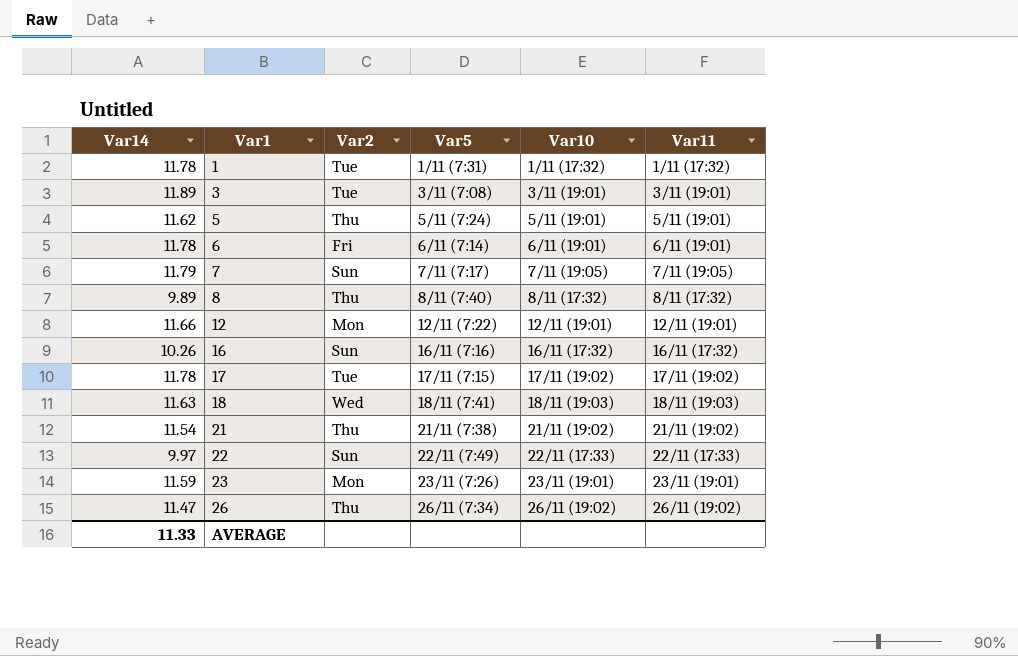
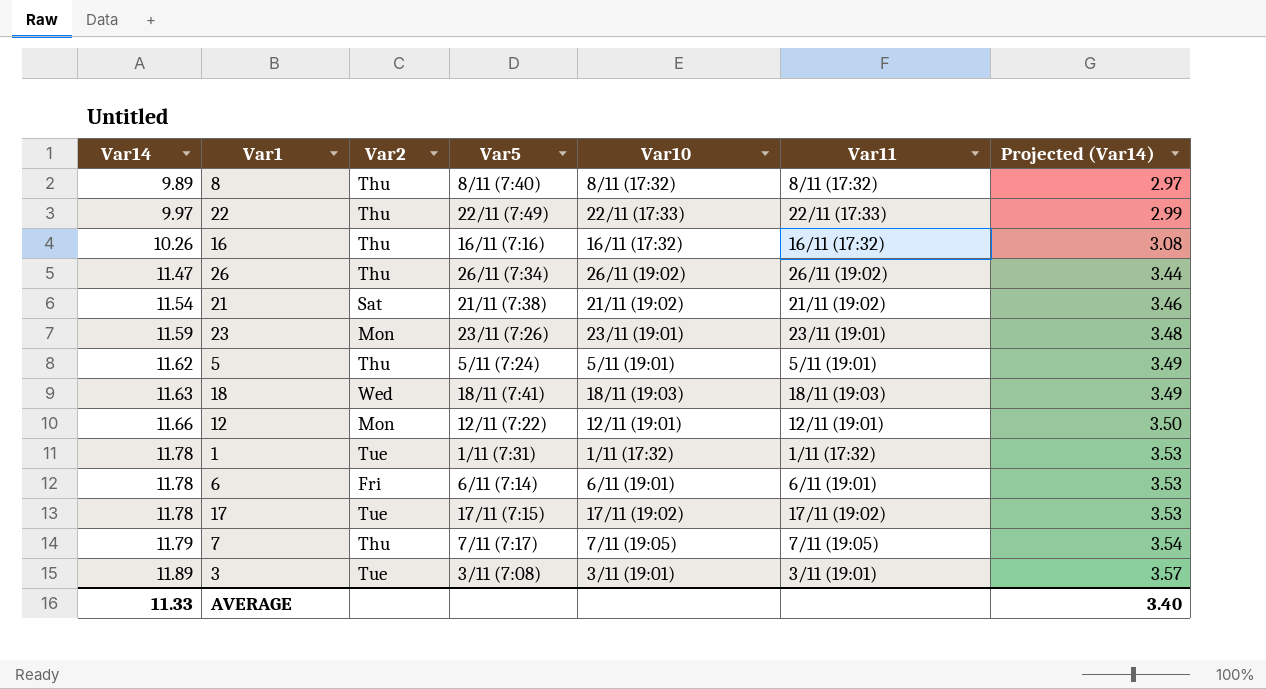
row order: Var1 ascending -> Var14 ascending
column Projected (Var14) | formula: none -> [Var14] * 0.3
22 | Var2: Sun -> Thu
16 | Var2: Sun -> Thu
21 | Var2: Thu -> Sat
7 | Var2: Sun -> Thu

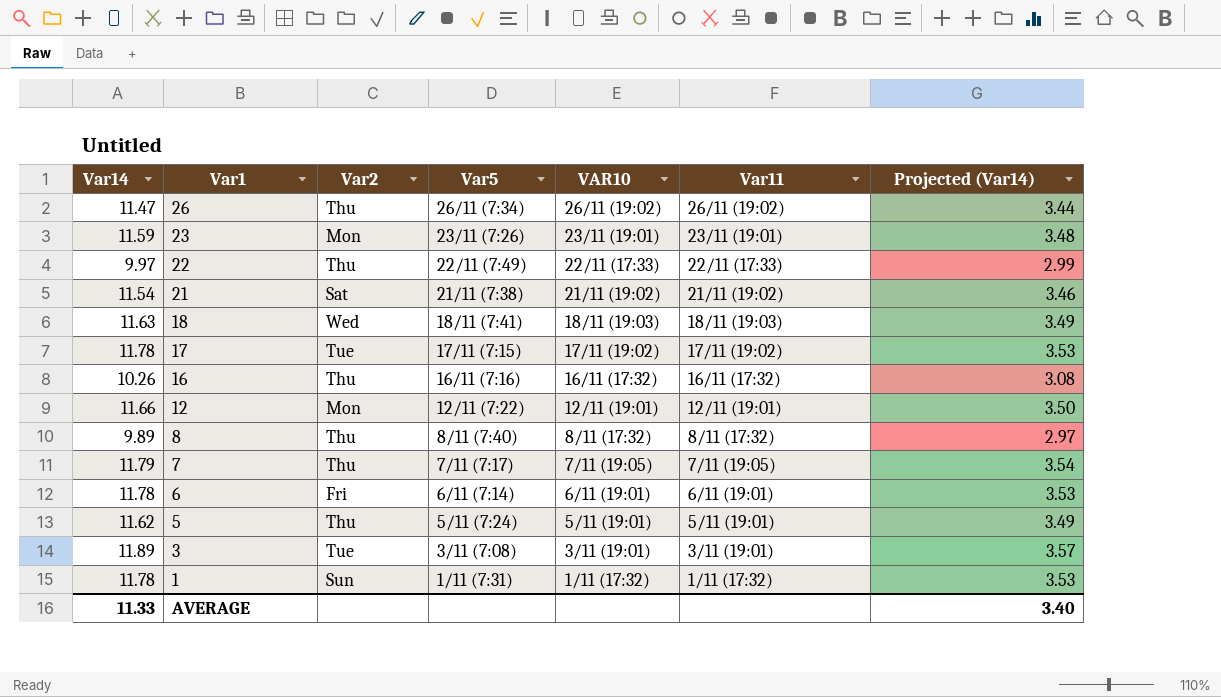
row order: Var14 ascending -> Var1 descending
column name: Var10 -> VAR10
1 | Var2: Tue -> Sun

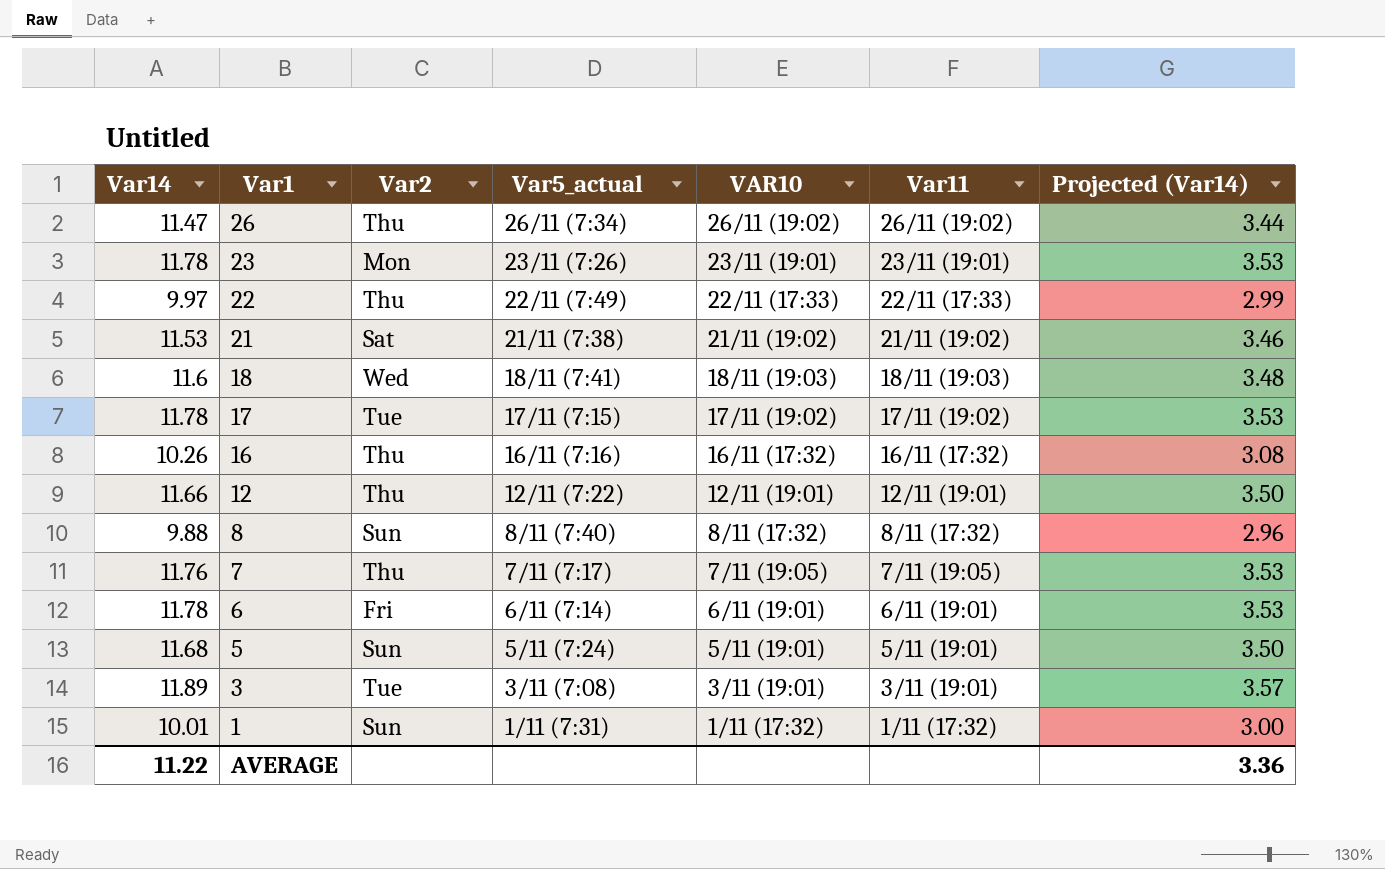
column name: Var5 -> Var5_actual
23 | Var14: 11.59 -> 11.78
23 | Projected (Var14): 3.48 -> 3.53
21 | Var14: 11.54 -> 11.53
18 | Var14: 11.63 -> 11.6
18 | Projected (Var14): 3.49 -> 3.48
12 | Var2: Mon -> Thu
8 | Var14: 9.89 -> 9.88
8 | Var2: Thu -> Sun
8 | Projected (Var14): 2.97 -> 2.96
7 | Var14: 11.79 -> 11.76
7 | Projected (Var14): 3.54 -> 3.53
5 | Var14: 11.62 -> 11.68
5 | Var2: Thu -> Sun
5 | Projected (Var14): 3.49 -> 3.50
1 | Var14: 11.78 -> 10.01
1 | Projected (Var14): 3.53 -> 3.00
AVERAGE | Var14: 11.33 -> 11.22
AVERAGE | Projected (Var14): 3.40 -> 3.36

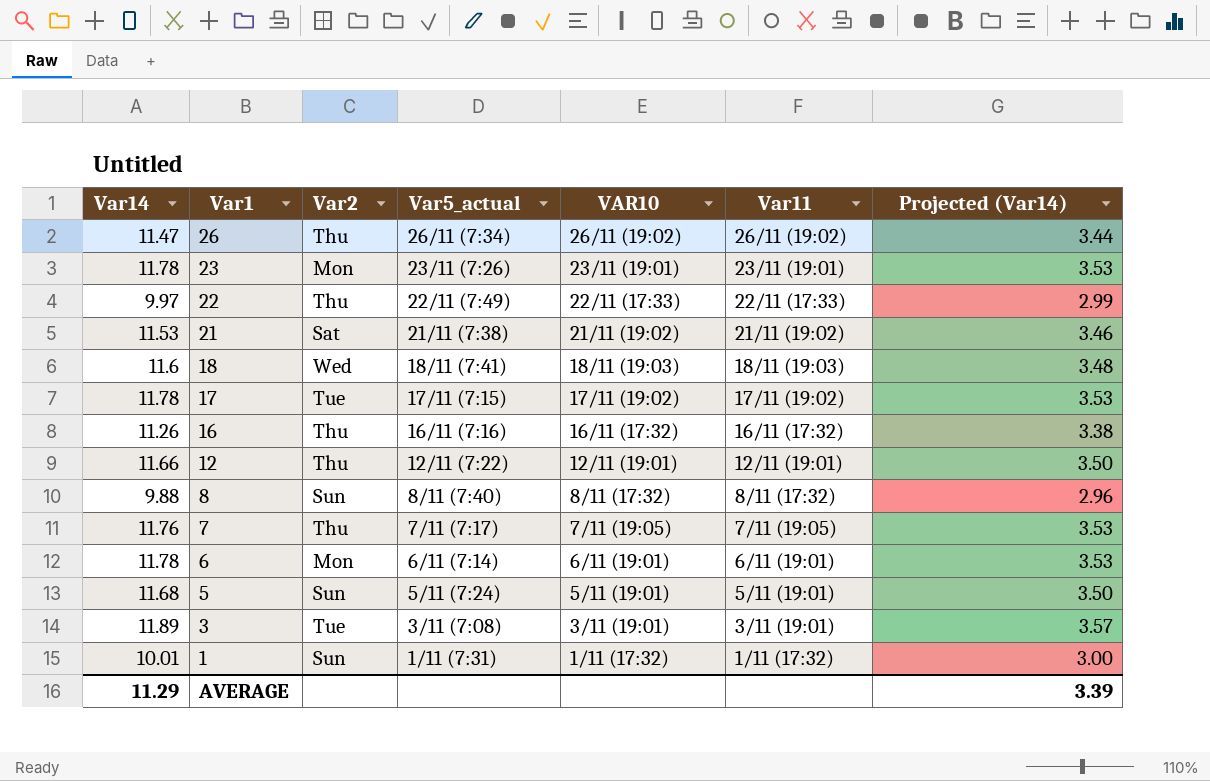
16 | Var14: 10.26 -> 11.26
16 | Projected (Var14): 3.08 -> 3.38
6 | Var2: Fri -> Mon
AVERAGE | Var14: 11.22 -> 11.29
AVERAGE | Projected (Var14): 3.36 -> 3.39

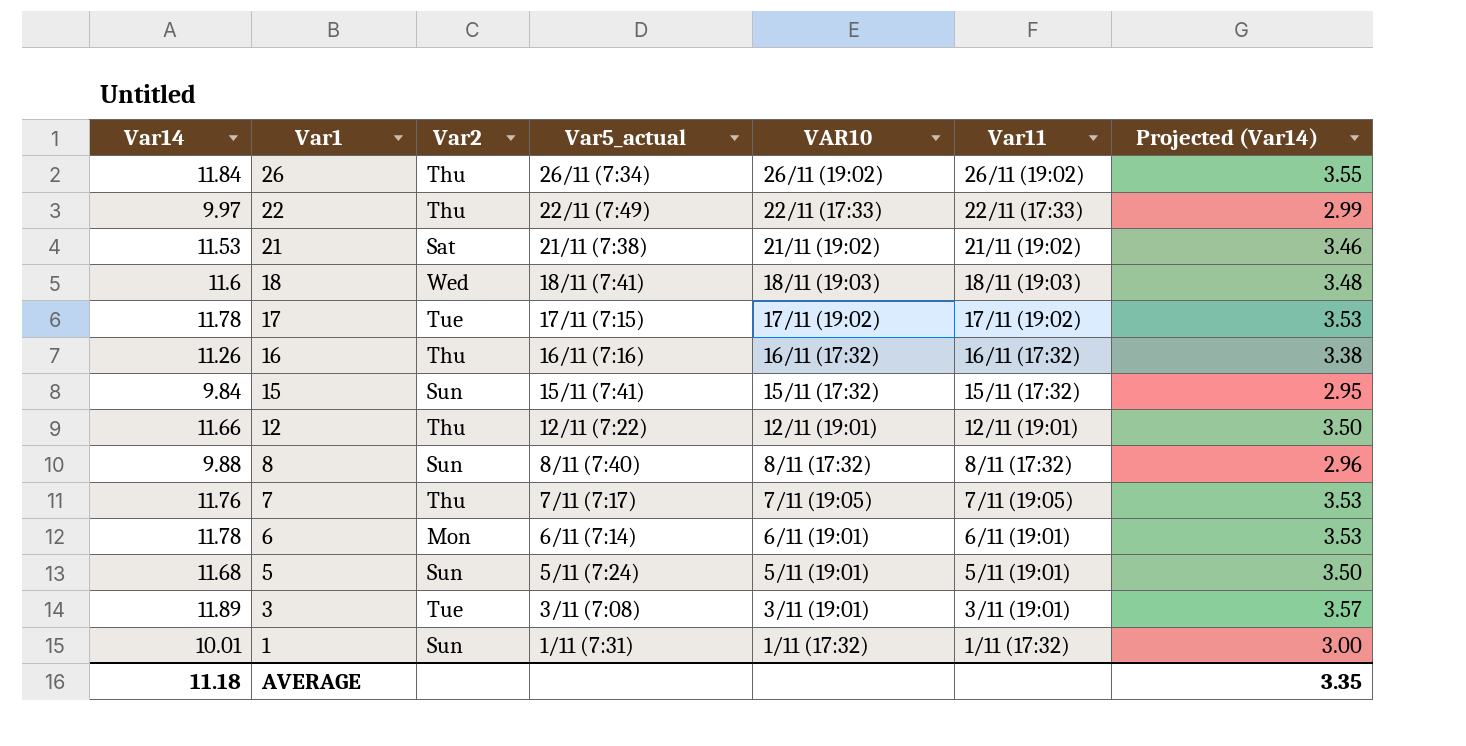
row 23: 11.78 | Mon | 23/11 (7:26) | 23/11 (19:01) | 23/11 (19:01) | 3.53 -> none
26 | Var14: 11.47 -> 11.84
26 | Projected (Var14): 3.44 -> 3.55
row 15: none -> 9.84 | Sun | 15/11 (7:41) | 15/11 (17:32) | 15/11 (17:32) | 2.95
AVERAGE | Var14: 11.29 -> 11.18
AVERAGE | Projected (Var14): 3.39 -> 3.35

